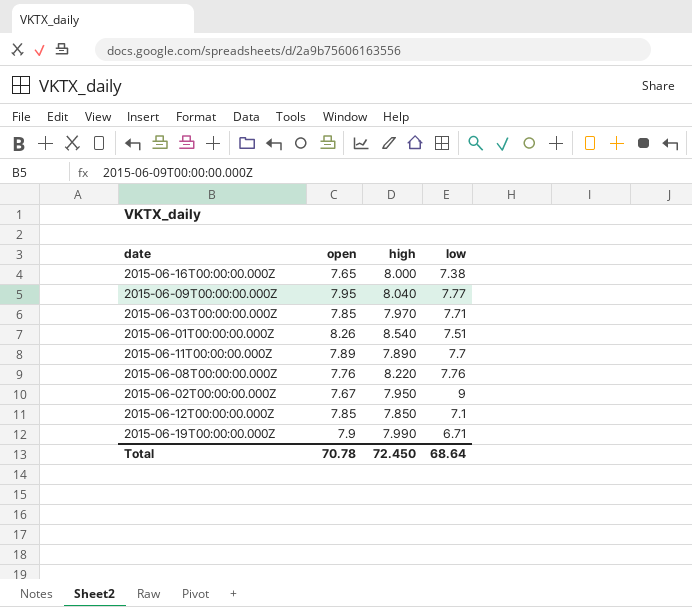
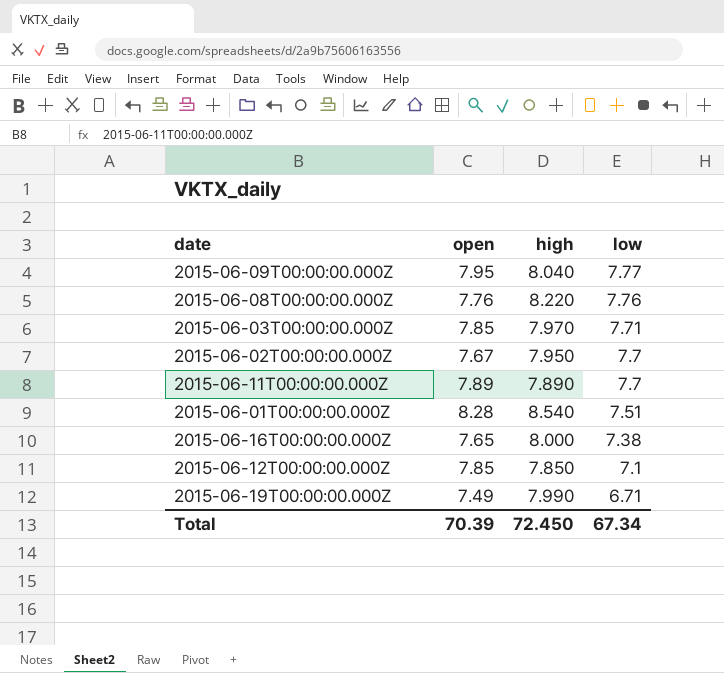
row order: none -> low descending
2015-06-02T00:00:00.000Z | low: 9 -> 7.7
2015-06-01T00:00:00.000Z | open: 8.26 -> 8.28
2015-06-19T00:00:00.000Z | open: 7.9 -> 7.49
Total | open: 70.78 -> 70.39
Total | low: 68.64 -> 67.34

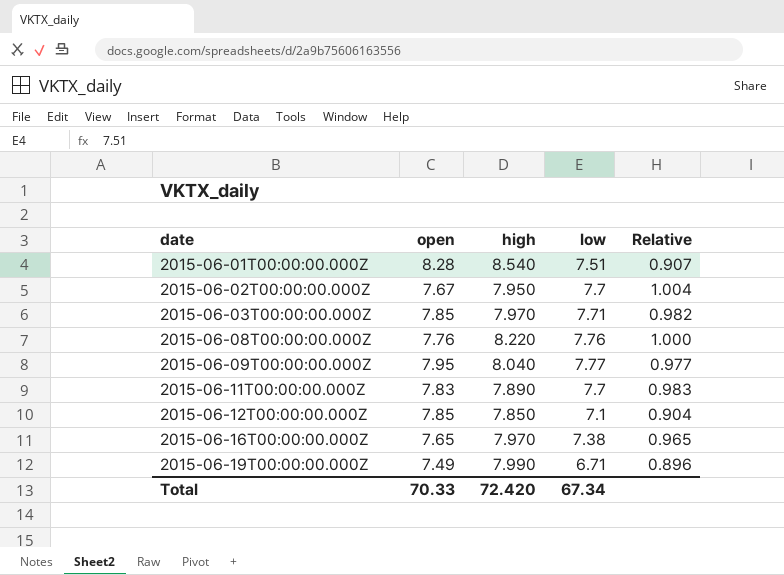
row order: low descending -> date ascending
column Relative | formula: none -> [low] / [open]
2015-06-11T00:00:00.000Z | open: 7.89 -> 7.83
2015-06-16T00:00:00.000Z | high: 8.000 -> 7.970
Total | open: 70.39 -> 70.33
Total | high: 72.450 -> 72.420

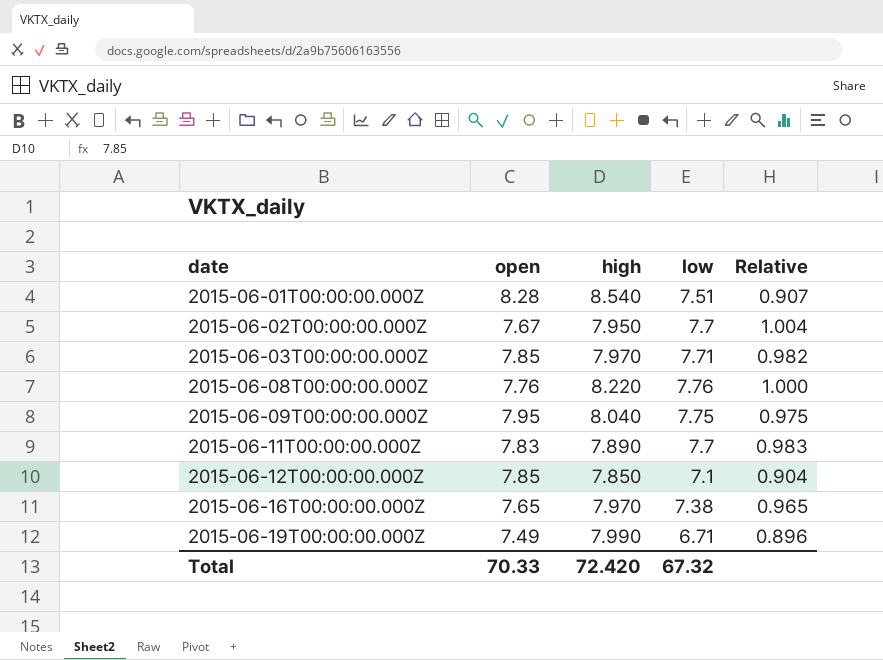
2015-06-09T00:00:00.000Z | low: 7.77 -> 7.75
2015-06-09T00:00:00.000Z | Relative: 0.977 -> 0.975
Total | low: 67.34 -> 67.32

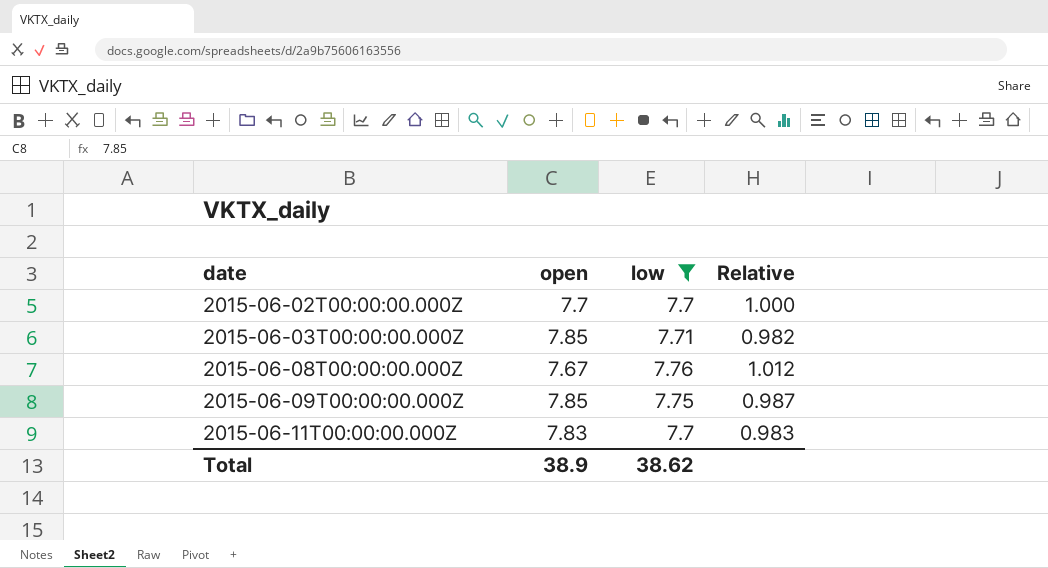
filter: none -> low >= 7.7
column high | position: 3 -> none
2015-06-02T00:00:00.000Z | open: 7.67 -> 7.7
2015-06-02T00:00:00.000Z | Relative: 1.004 -> 1.000
2015-06-08T00:00:00.000Z | open: 7.76 -> 7.67
2015-06-08T00:00:00.000Z | Relative: 1.000 -> 1.012
2015-06-09T00:00:00.000Z | open: 7.95 -> 7.85
2015-06-09T00:00:00.000Z | Relative: 0.975 -> 0.987
Total | open: 70.33 -> 38.9
Total | low: 67.32 -> 38.62

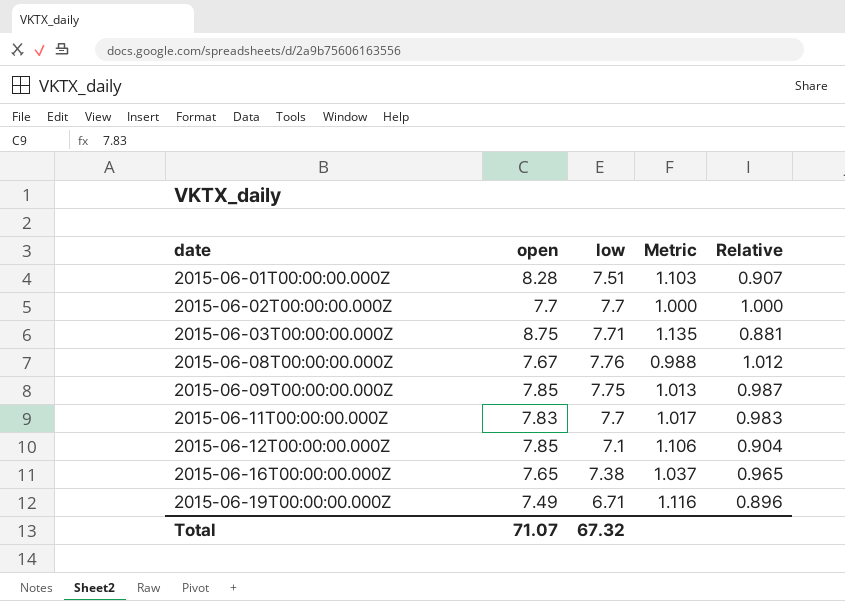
filter: low >= 7.7 -> none
column Metric | formula: none -> [open] / [low]
2015-06-03T00:00:00.000Z | open: 7.85 -> 8.75
2015-06-03T00:00:00.000Z | Relative: 0.982 -> 0.881
Total | open: 38.9 -> 71.07
Total | low: 38.62 -> 67.32

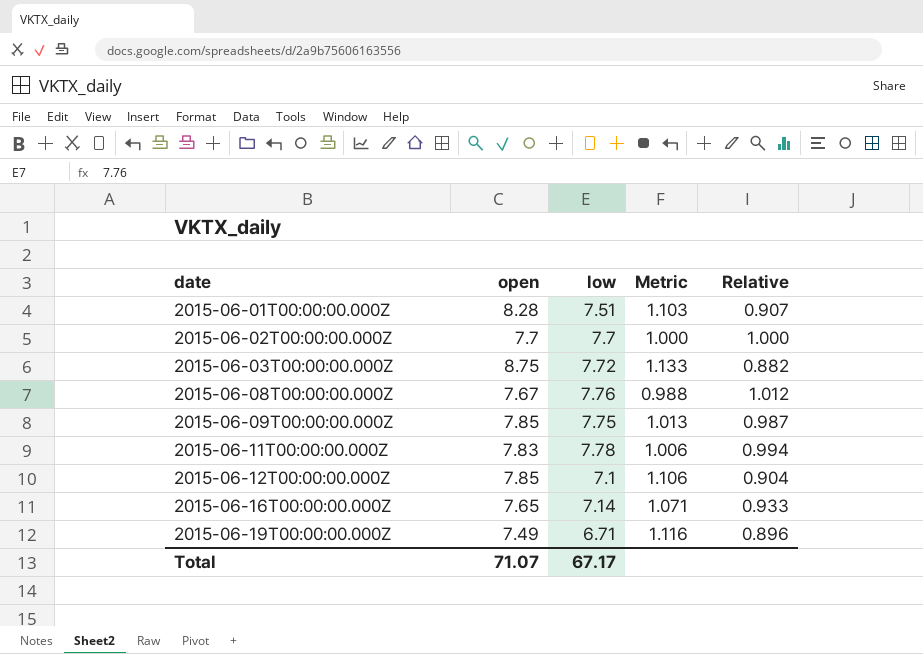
2015-06-03T00:00:00.000Z | low: 7.71 -> 7.72
2015-06-03T00:00:00.000Z | Metric: 1.135 -> 1.133
2015-06-03T00:00:00.000Z | Relative: 0.881 -> 0.882
2015-06-11T00:00:00.000Z | low: 7.7 -> 7.78
2015-06-11T00:00:00.000Z | Metric: 1.017 -> 1.006
2015-06-11T00:00:00.000Z | Relative: 0.983 -> 0.994
2015-06-16T00:00:00.000Z | low: 7.38 -> 7.14
2015-06-16T00:00:00.000Z | Metric: 1.037 -> 1.071
2015-06-16T00:00:00.000Z | Relative: 0.965 -> 0.933
Total | low: 67.32 -> 67.17

